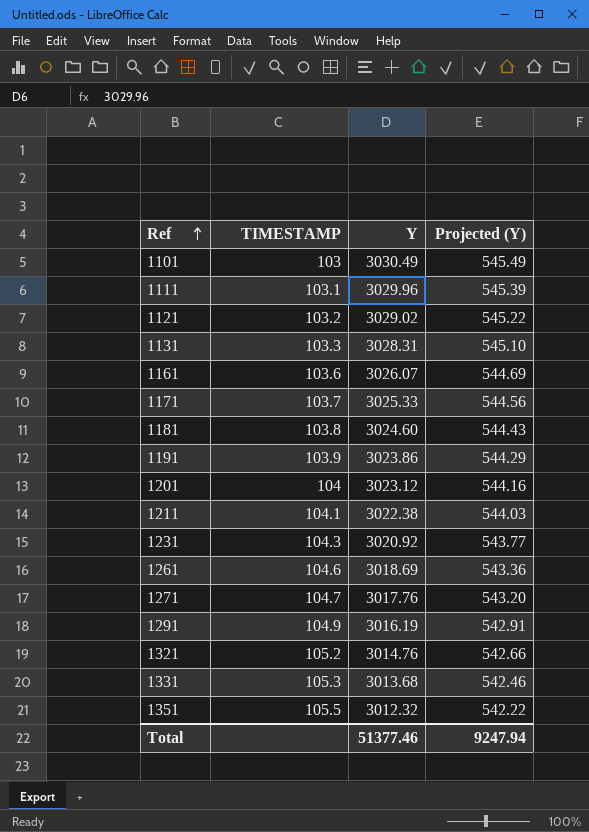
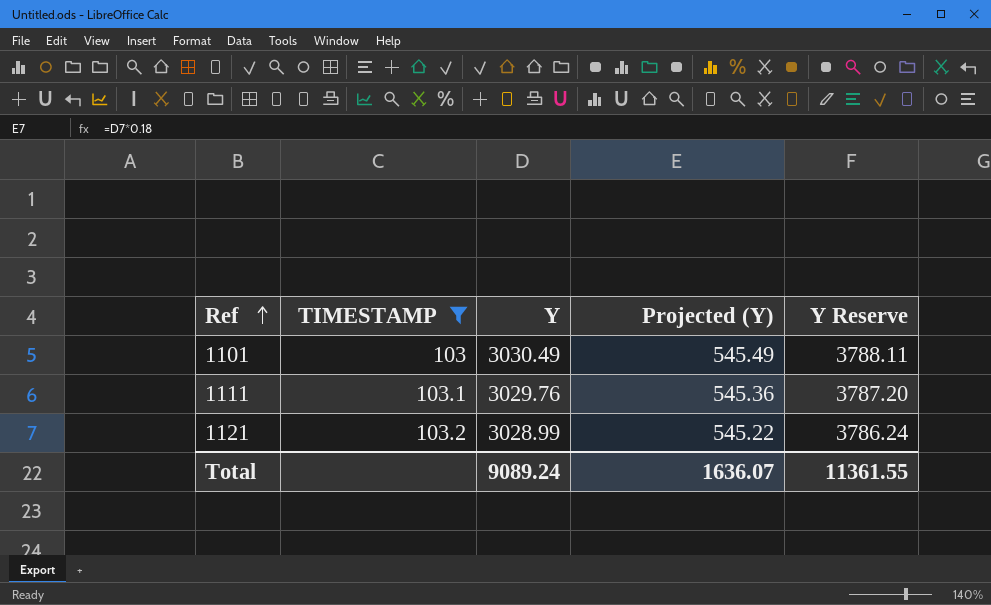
filter: none -> TIMESTAMP <= 103.2
column Y Reserve | formula: none -> [Y] * 1.25
1111 | Y: 3029.96 -> 3029.76
1111 | Projected (Y): 545.39 -> 545.36
1121 | Y: 3029.02 -> 3028.99
Total | Y: 51377.46 -> 9089.24
Total | Projected (Y): 9247.94 -> 1636.07

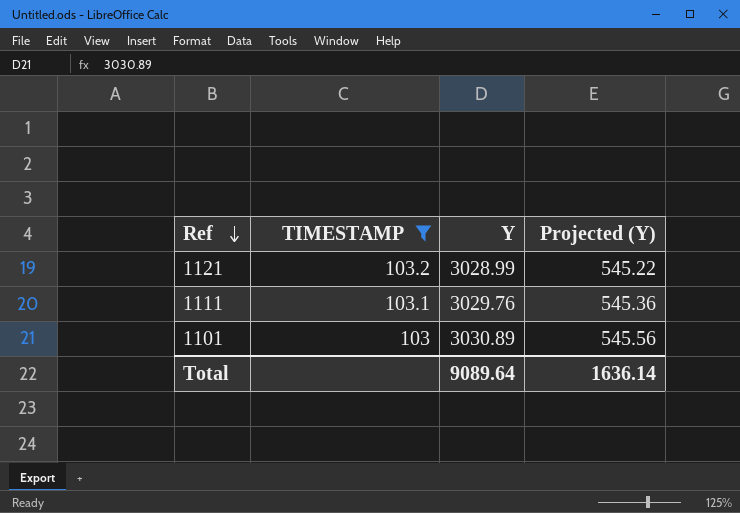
row order: Ref ascending -> Ref descending
column Y Reserve | formula: [Y] * 1.25 -> none
1101 | Y: 3030.49 -> 3030.89
1101 | Projected (Y): 545.49 -> 545.56
Total | Y: 9089.24 -> 9089.64
Total | Projected (Y): 1636.07 -> 1636.14

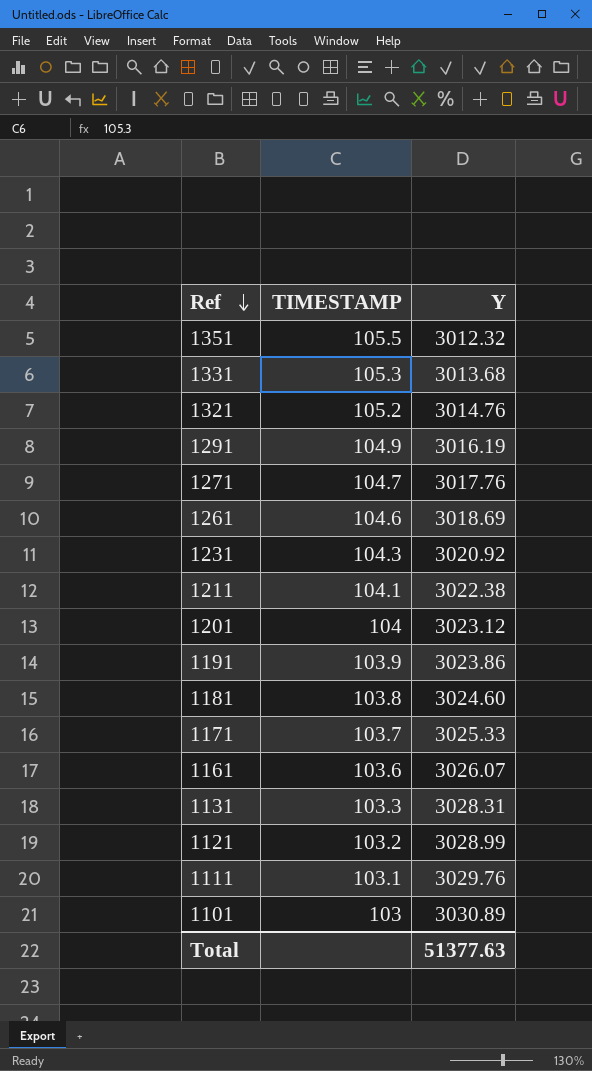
filter: TIMESTAMP <= 103.2 -> none
column Projected (Y) | formula: [Y] * 0.18 -> none
Total | Y: 9089.64 -> 51377.63

